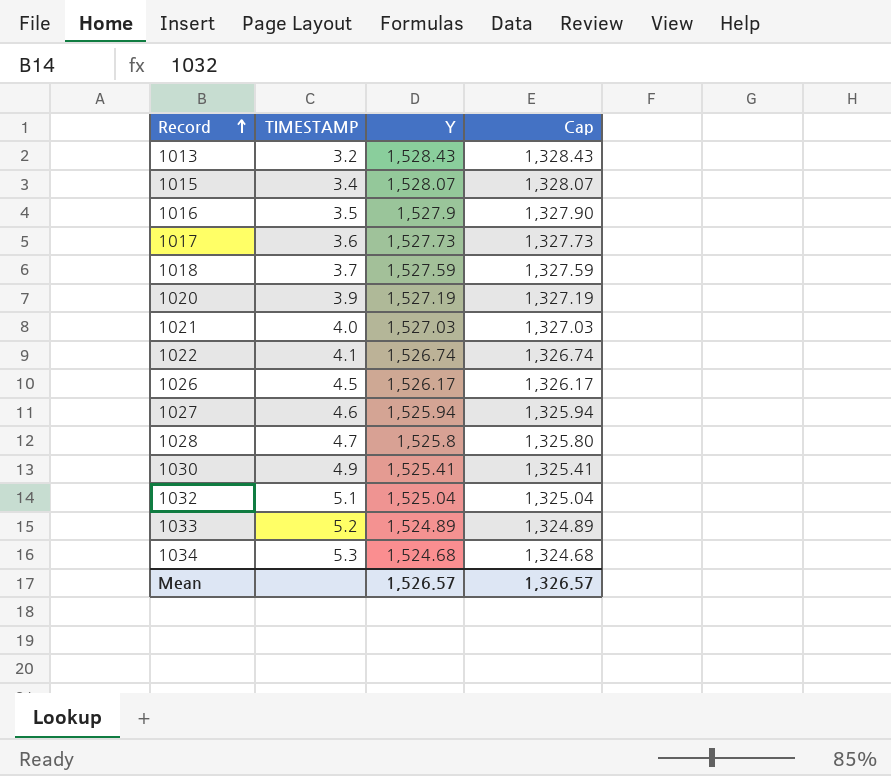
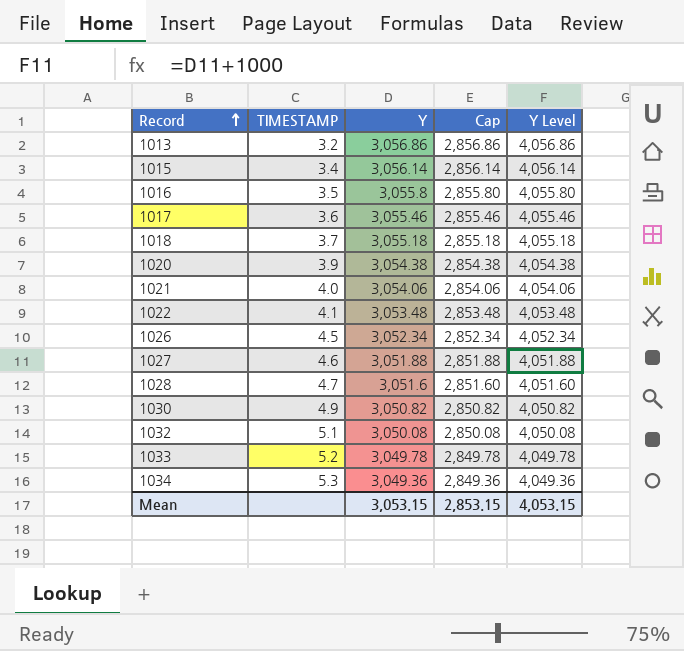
column Y Level | formula: none -> [Y] + 1000
1013 | Y: 1,528.43 -> 3,056.86
1013 | Cap: 1,328.43 -> 2,856.86
1015 | Y: 1,528.07 -> 3,056.14
1015 | Cap: 1,328.07 -> 2,856.14
1016 | Y: 1,527.9 -> 3,055.8
1016 | Cap: 1,327.90 -> 2,855.80
1017 | Y: 1,527.73 -> 3,055.46
1017 | Cap: 1,327.73 -> 2,855.46
1018 | Y: 1,527.59 -> 3,055.18
1018 | Cap: 1,327.59 -> 2,855.18
1020 | Y: 1,527.19 -> 3,054.38
1020 | Cap: 1,327.19 -> 2,854.38
1021 | Y: 1,527.03 -> 3,054.06
1021 | Cap: 1,327.03 -> 2,854.06
1022 | Y: 1,526.74 -> 3,053.48
1022 | Cap: 1,326.74 -> 2,853.48
1026 | Y: 1,526.17 -> 3,052.34
1026 | Cap: 1,326.17 -> 2,852.34
1027 | Y: 1,525.94 -> 3,051.88
1027 | Cap: 1,325.94 -> 2,851.88
1028 | Y: 1,525.8 -> 3,051.6
1028 | Cap: 1,325.80 -> 2,851.60
1030 | Y: 1,525.41 -> 3,050.82
1030 | Cap: 1,325.41 -> 2,850.82
1032 | Y: 1,525.04 -> 3,050.08
1032 | Cap: 1,325.04 -> 2,850.08
1033 | Y: 1,524.89 -> 3,049.78
1033 | Cap: 1,324.89 -> 2,849.78
1034 | Y: 1,524.68 -> 3,049.36
1034 | Cap: 1,324.68 -> 2,849.36
Mean | Y: 1,526.57 -> 3,053.15
Mean | Cap: 1,326.57 -> 2,853.15

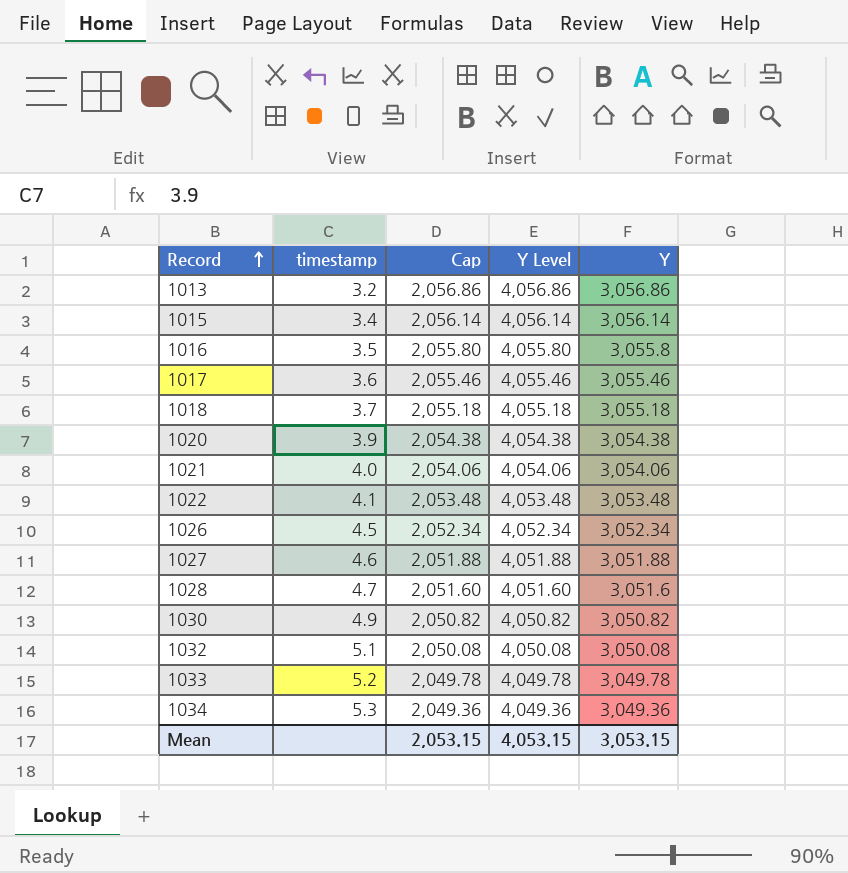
column name: TIMESTAMP -> timestamp
column Cap | formula: [Y] - 200 -> [Y] - 1000
column Y | position: 3 -> 5
Mean | Cap: 2,853.15 -> 2,053.15

